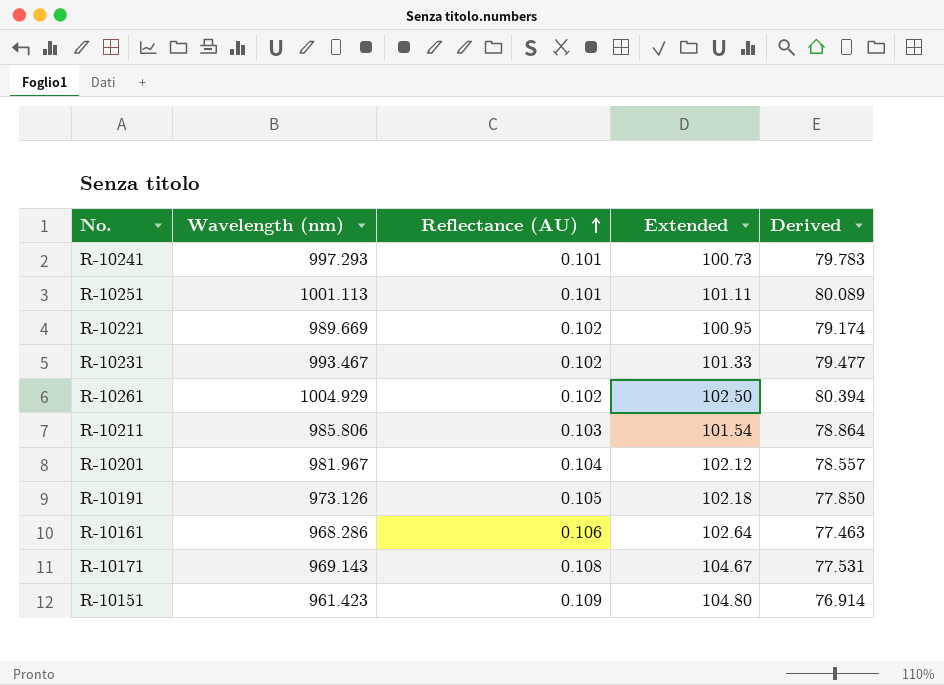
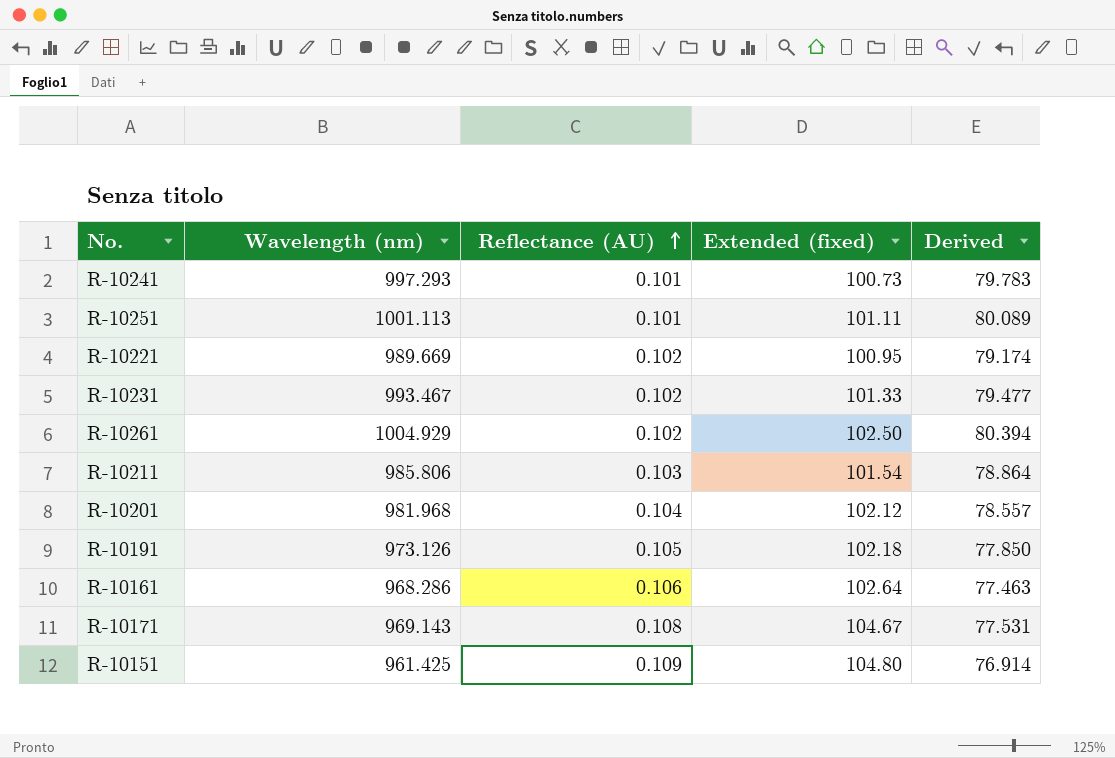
column name: Extended -> Extended (fixed)
R-10201 | Wavelength (nm): 981.967 -> 981.968
R-10151 | Wavelength (nm): 961.423 -> 961.425

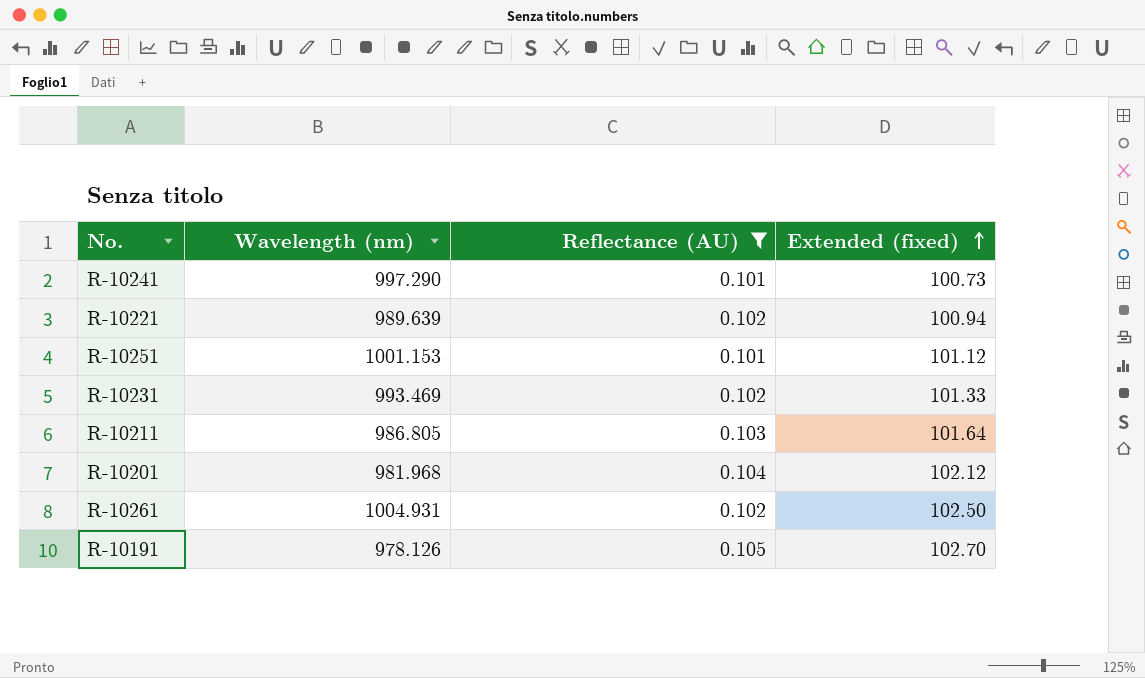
filter: none -> Reflectance (AU) <= 0.105
row order: Reflectance (AU) ascending -> Extended (fixed) ascending
column Derived | formula: [Wavelength (nm)] * 0.08 -> none
R-10241 | Wavelength (nm): 997.293 -> 997.290
R-10221 | Wavelength (nm): 989.669 -> 989.639
R-10221 | Extended (fixed): 100.95 -> 100.94
R-10251 | Wavelength (nm): 1001.113 -> 1001.153
R-10251 | Extended (fixed): 101.11 -> 101.12
R-10231 | Wavelength (nm): 993.467 -> 993.469
R-10211 | Wavelength (nm): 985.806 -> 986.805
R-10211 | Extended (fixed): 101.54 -> 101.64
R-10261 | Wavelength (nm): 1004.929 -> 1004.931
R-10191 | Wavelength (nm): 973.126 -> 978.126
R-10191 | Extended (fixed): 102.18 -> 102.70

